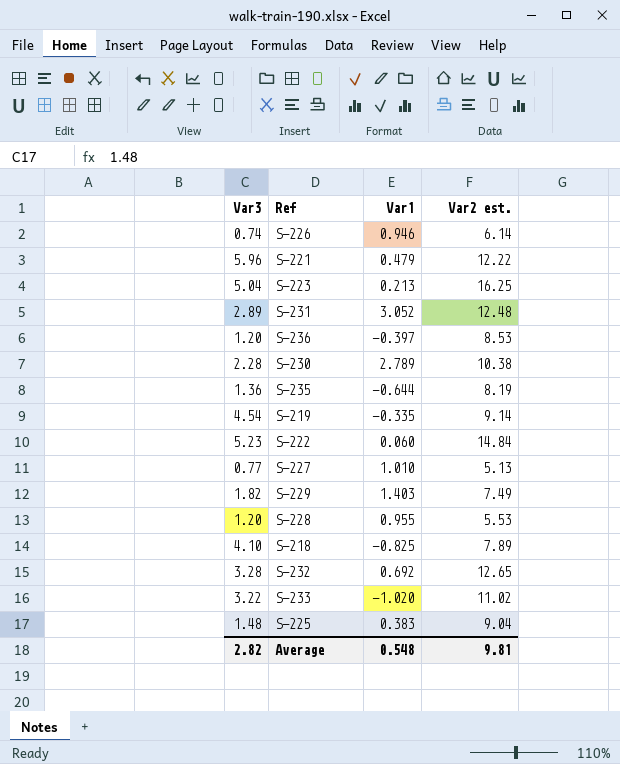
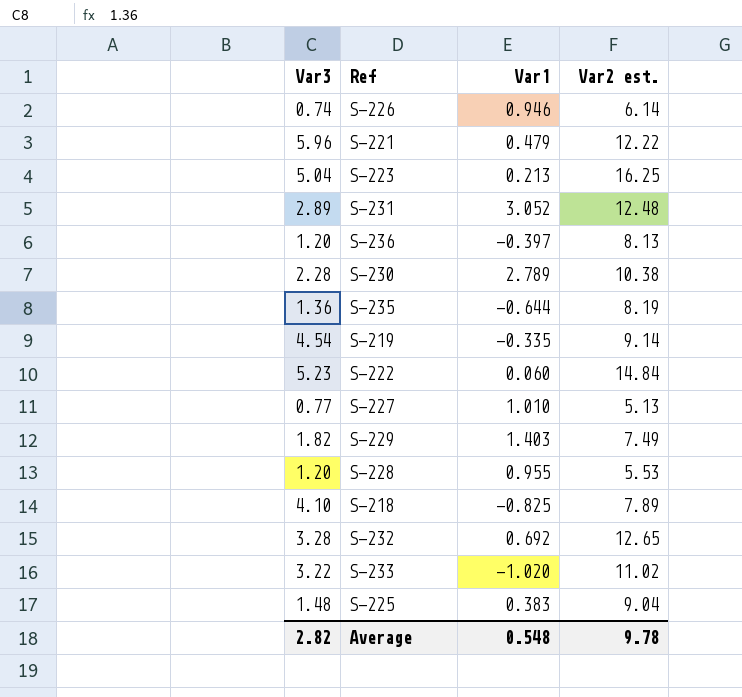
S-236 | Var2 est.: 8.53 -> 8.13
Average | Var2 est.: 9.81 -> 9.78

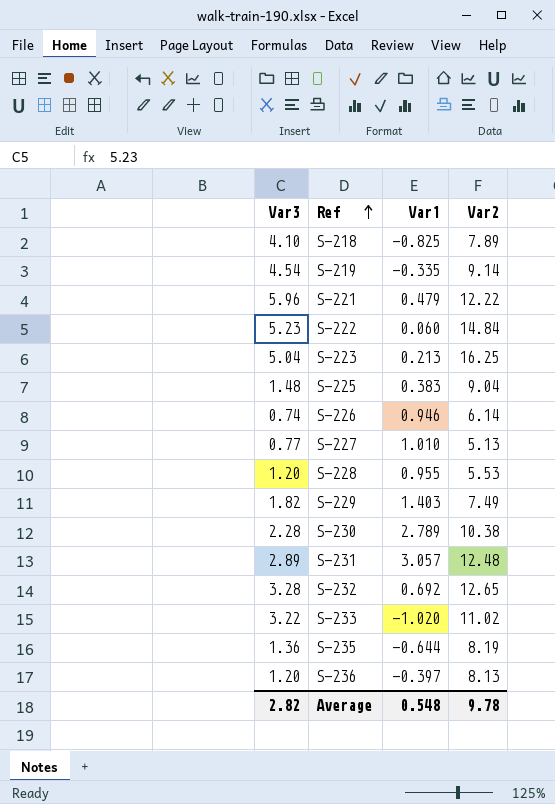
row order: none -> Ref ascending
column name: Var2 est. -> Var2
S-231 | Var1: 3.052 -> 3.057

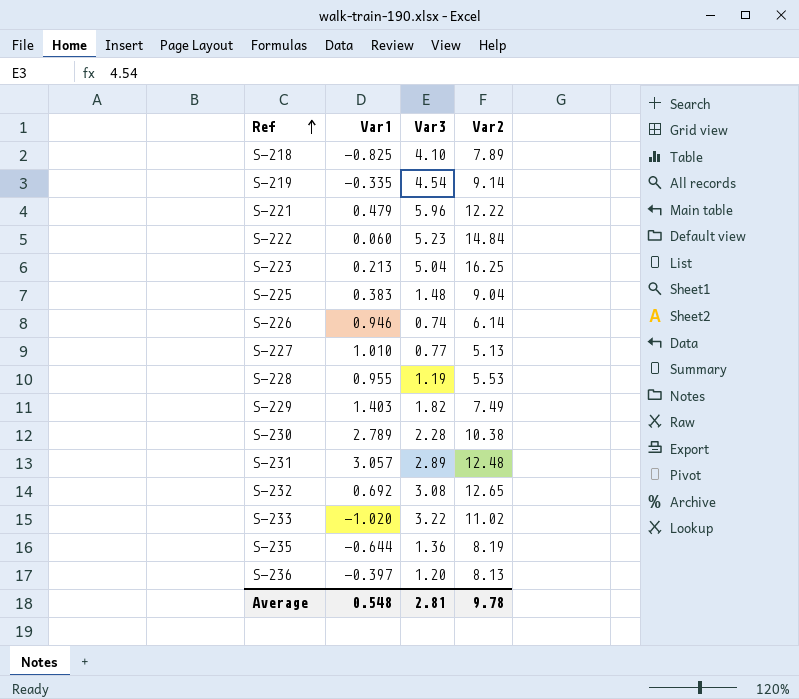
column Var3 | position: 1 -> 3
S-228 | Var3: 1.20 -> 1.19
S-232 | Var3: 3.28 -> 3.08
Average | Var3: 2.82 -> 2.81

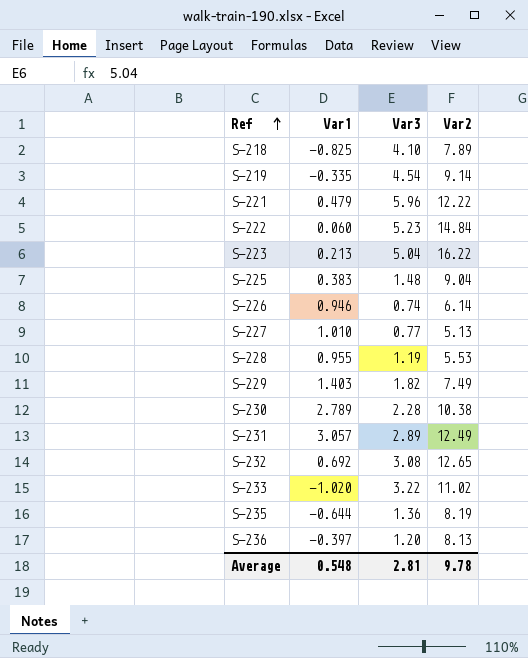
S-223 | Var2: 16.25 -> 16.22
S-231 | Var2: 12.48 -> 12.49

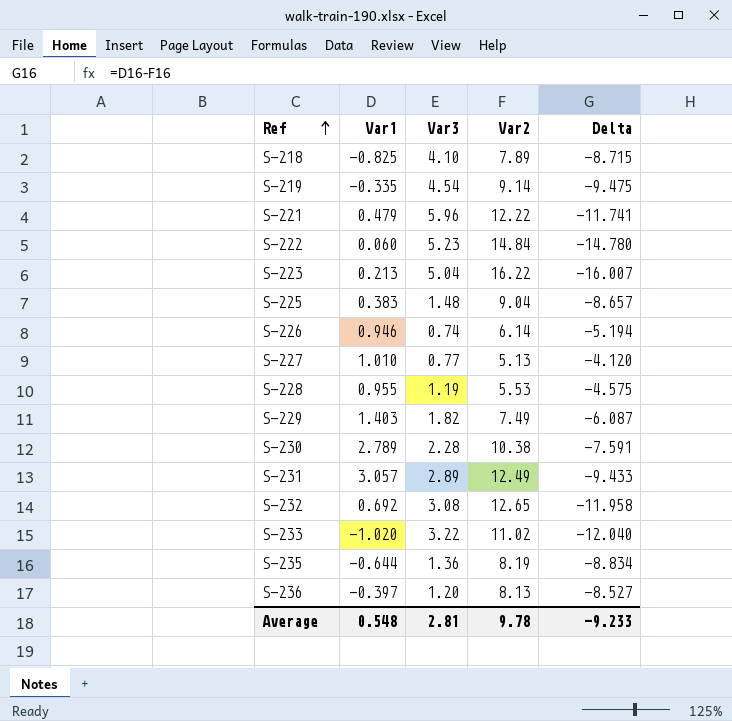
column Delta | formula: none -> [Var1] - [Var2]

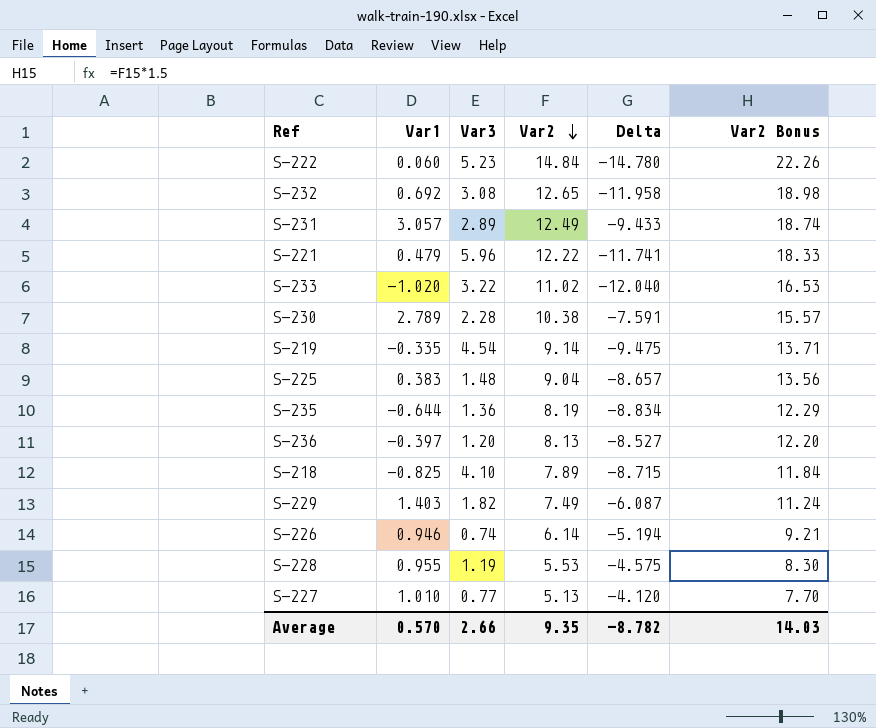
row order: Ref ascending -> Var2 descending
column Var2 Bonus | formula: none -> [Var2] * 1.5
row S-223: 0.213 | 5.04 | 16.22 | -16.007 -> none
Average | Var1: 0.548 -> 0.570
Average | Var3: 2.81 -> 2.66
Average | Var2: 9.78 -> 9.35
Average | Delta: -9.233 -> -8.782

